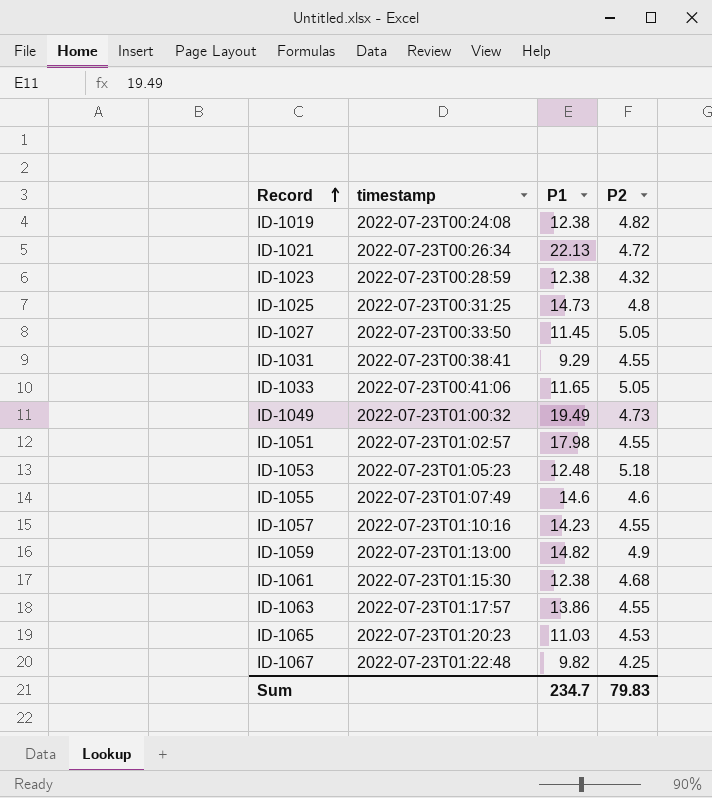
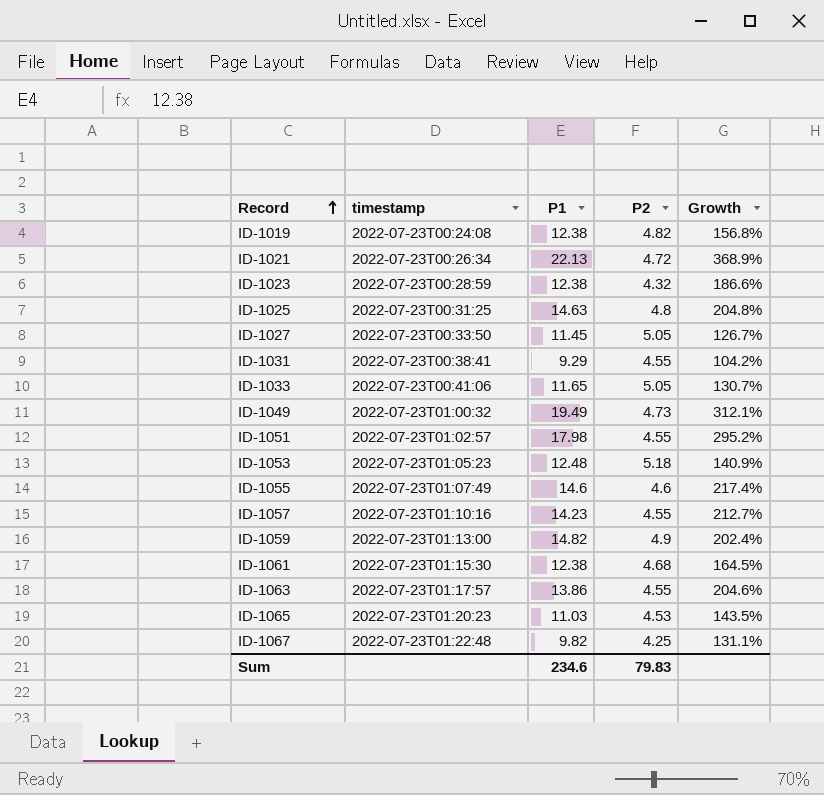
column Growth | formula: none -> ([P1] - [P2]) / [P2]
ID-1025 | P1: 14.73 -> 14.63
Sum | P1: 234.7 -> 234.6

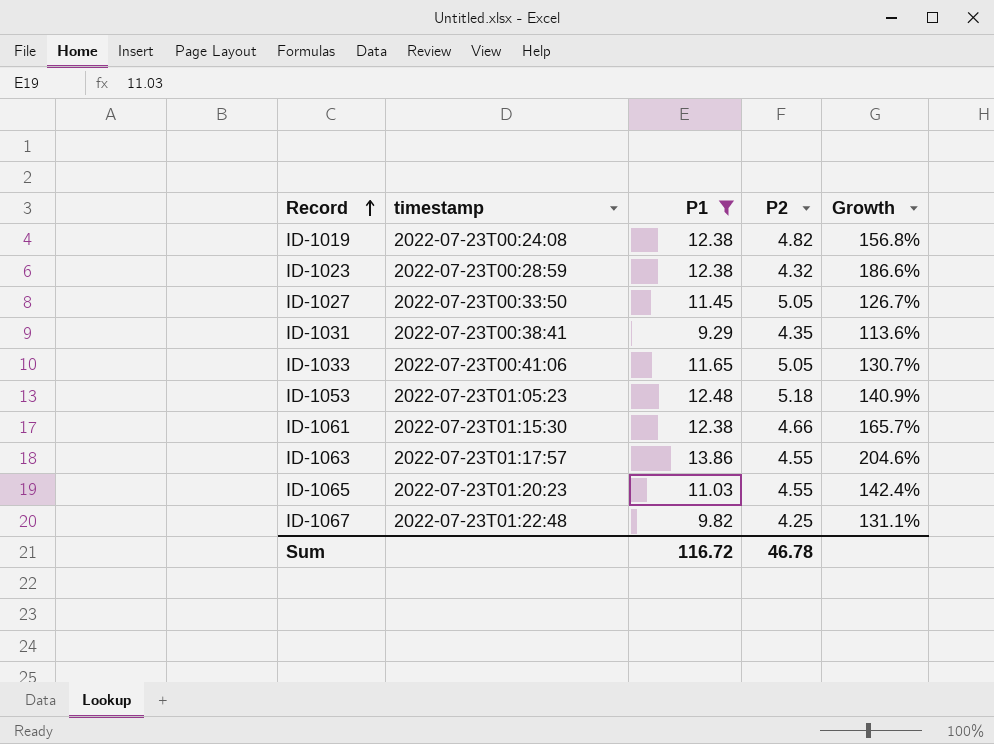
filter: none -> P1 <= 13.86
ID-1031 | P2: 4.55 -> 4.35
ID-1031 | Growth: 104.2% -> 113.6%
ID-1061 | P2: 4.68 -> 4.66
ID-1061 | Growth: 164.5% -> 165.7%
ID-1065 | P2: 4.53 -> 4.55
ID-1065 | Growth: 143.5% -> 142.4%
Sum | P1: 234.6 -> 116.72
Sum | P2: 79.83 -> 46.78

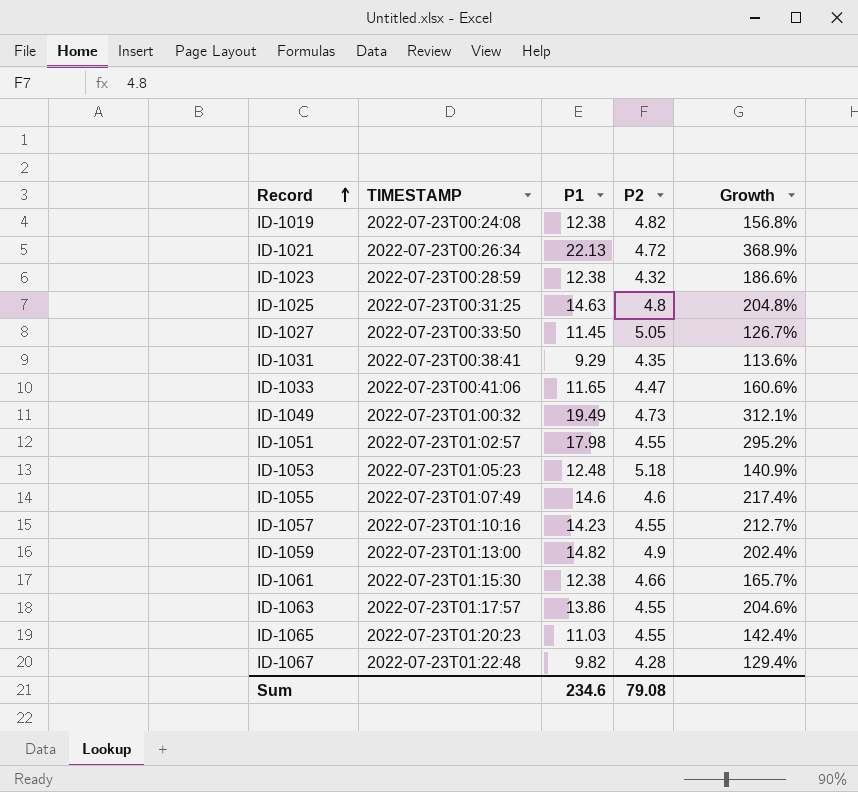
filter: P1 <= 13.86 -> none
column name: timestamp -> TIMESTAMP
ID-1033 | P2: 5.05 -> 4.47
ID-1033 | Growth: 130.7% -> 160.6%
ID-1067 | P2: 4.25 -> 4.28
ID-1067 | Growth: 131.1% -> 129.4%
Sum | P1: 116.72 -> 234.6
Sum | P2: 46.78 -> 79.08

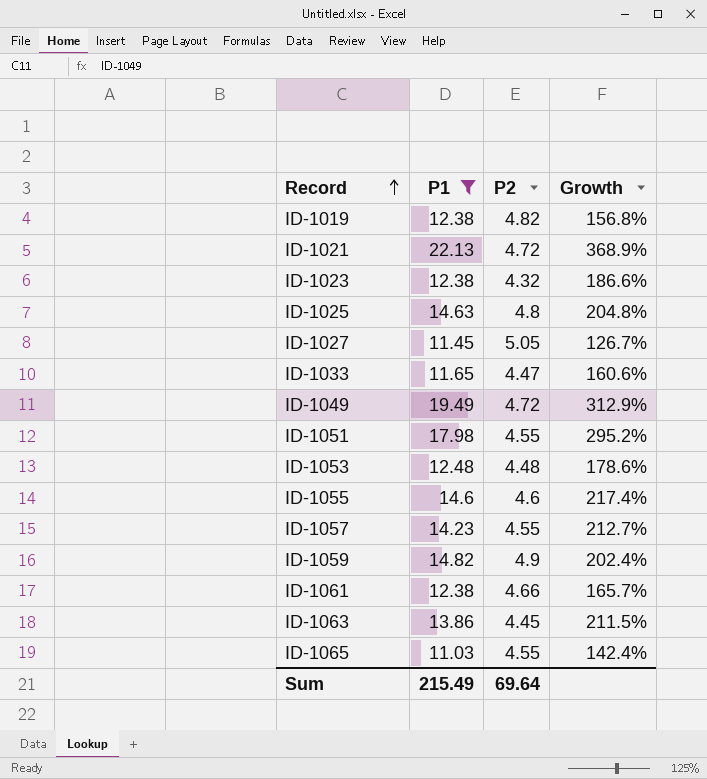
filter: none -> P1 >= 11.03
column TIMESTAMP | position: 2 -> none
ID-1049 | P2: 4.73 -> 4.72
ID-1049 | Growth: 312.1% -> 312.9%
ID-1053 | P2: 5.18 -> 4.48
ID-1053 | Growth: 140.9% -> 178.6%
ID-1063 | P2: 4.55 -> 4.45
ID-1063 | Growth: 204.6% -> 211.5%
Sum | P1: 234.6 -> 215.49
Sum | P2: 79.08 -> 69.64

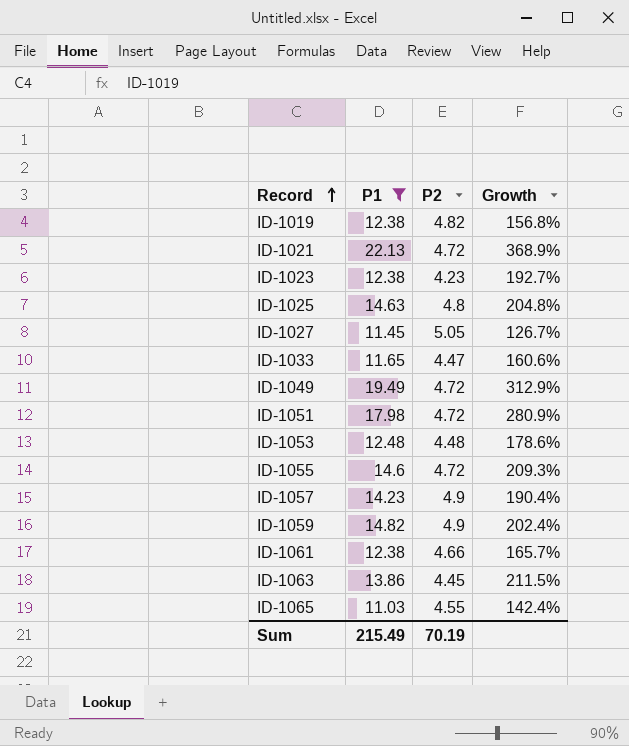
ID-1023 | P2: 4.32 -> 4.23
ID-1023 | Growth: 186.6% -> 192.7%
ID-1051 | P2: 4.55 -> 4.72
ID-1051 | Growth: 295.2% -> 280.9%
ID-1055 | P2: 4.6 -> 4.72
ID-1055 | Growth: 217.4% -> 209.3%
ID-1057 | P2: 4.55 -> 4.9
ID-1057 | Growth: 212.7% -> 190.4%
Sum | P2: 69.64 -> 70.19

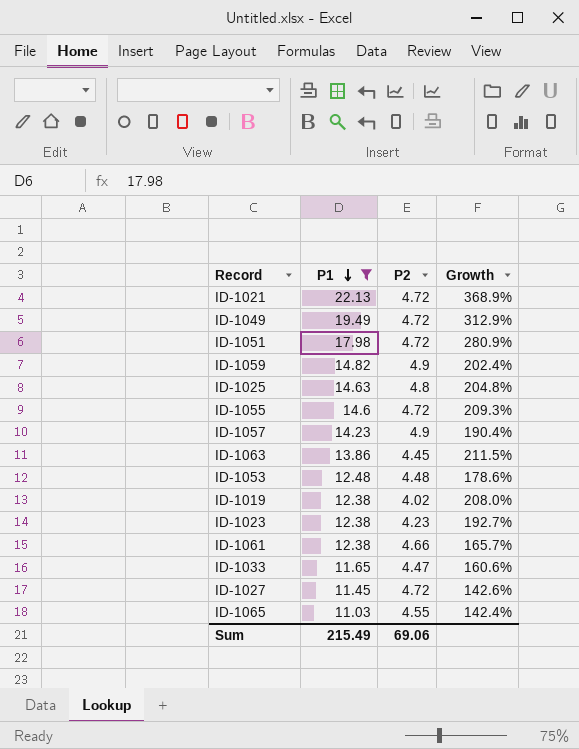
row order: Record ascending -> P1 descending
ID-1019 | P2: 4.82 -> 4.02
ID-1019 | Growth: 156.8% -> 208.0%
ID-1027 | P2: 5.05 -> 4.72
ID-1027 | Growth: 126.7% -> 142.6%
Sum | P2: 70.19 -> 69.06

